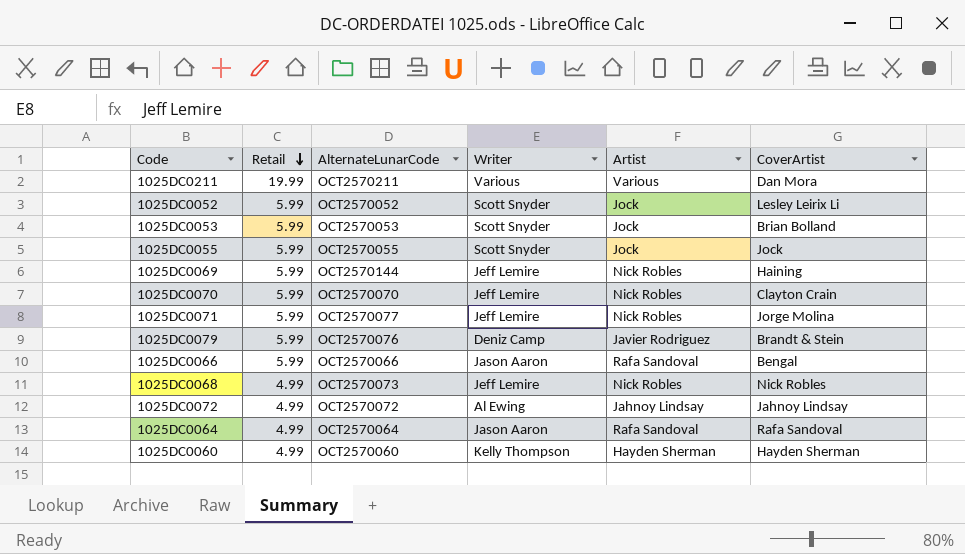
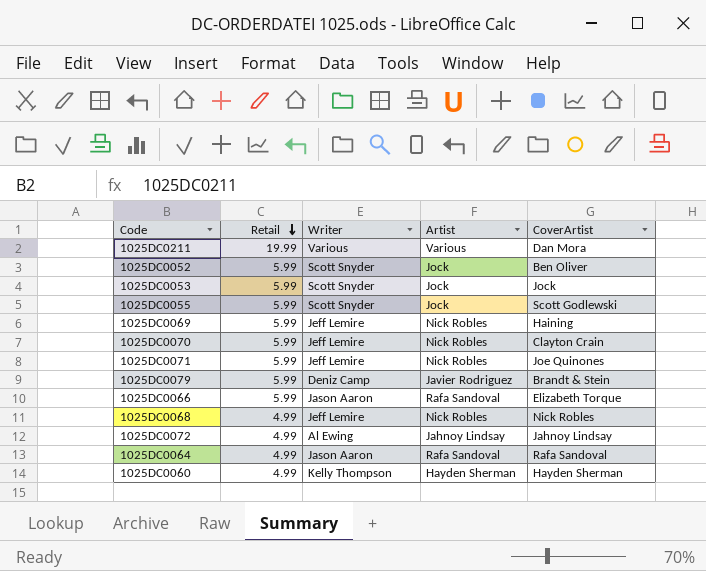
column AlternateLunarCode | position: 3 -> none
1025DC0052 | CoverArtist: Lesley Leirix Li -> Ben Oliver
1025DC0053 | CoverArtist: Brian Bolland -> Jock
1025DC0055 | CoverArtist: Jock -> Scott Godlewski
1025DC0071 | CoverArtist: Jorge Molina -> Joe Quinones
1025DC0066 | CoverArtist: Bengal -> Elizabeth Torque

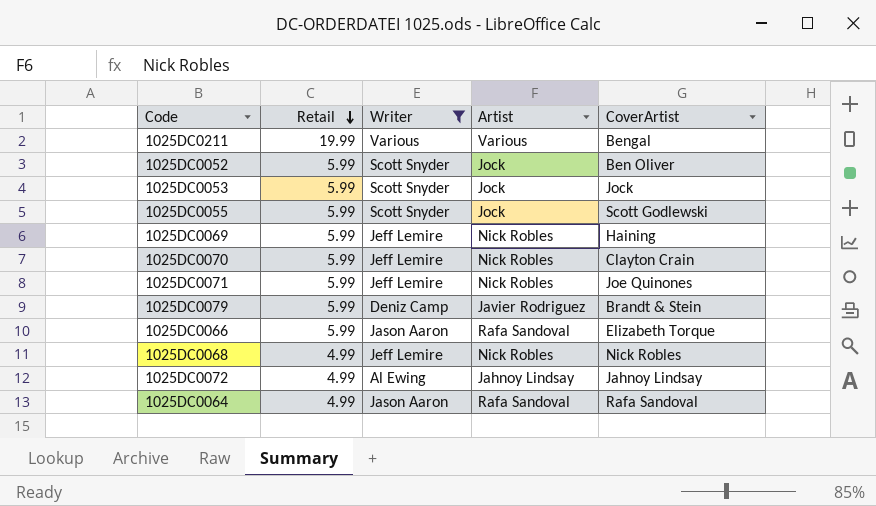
filter: none -> Writer != Kelly Thompson
1025DC0211 | CoverArtist: Dan Mora -> Bengal

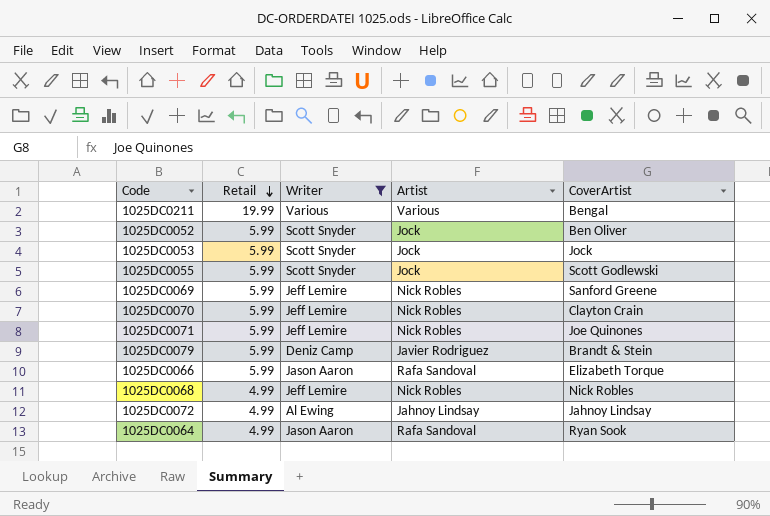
1025DC0069 | CoverArtist: Haining -> Sanford Greene
1025DC0064 | CoverArtist: Rafa Sandoval -> Ryan Sook

